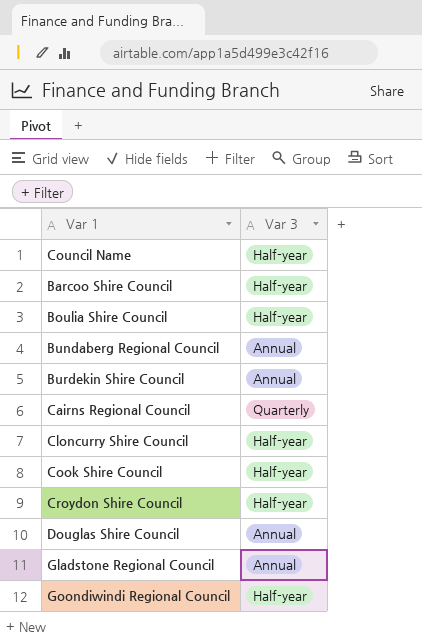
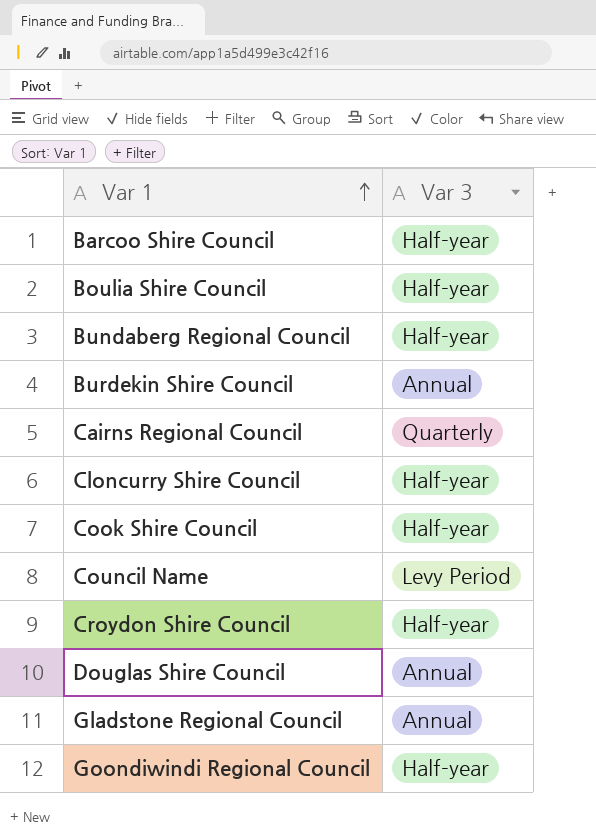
row order: none -> Var 1 ascending
Bundaberg Regional Council | Var 3: Annual -> Half-year
Council Name | Var 3: Half-year -> Levy Period

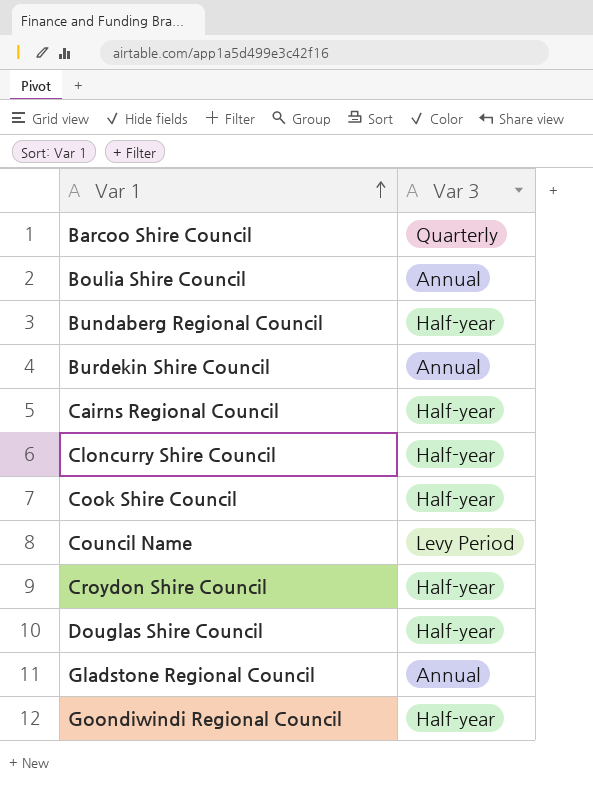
Barcoo Shire Council | Var 3: Half-year -> Quarterly
Boulia Shire Council | Var 3: Half-year -> Annual
Cairns Regional Council | Var 3: Quarterly -> Half-year
Douglas Shire Council | Var 3: Annual -> Half-year

